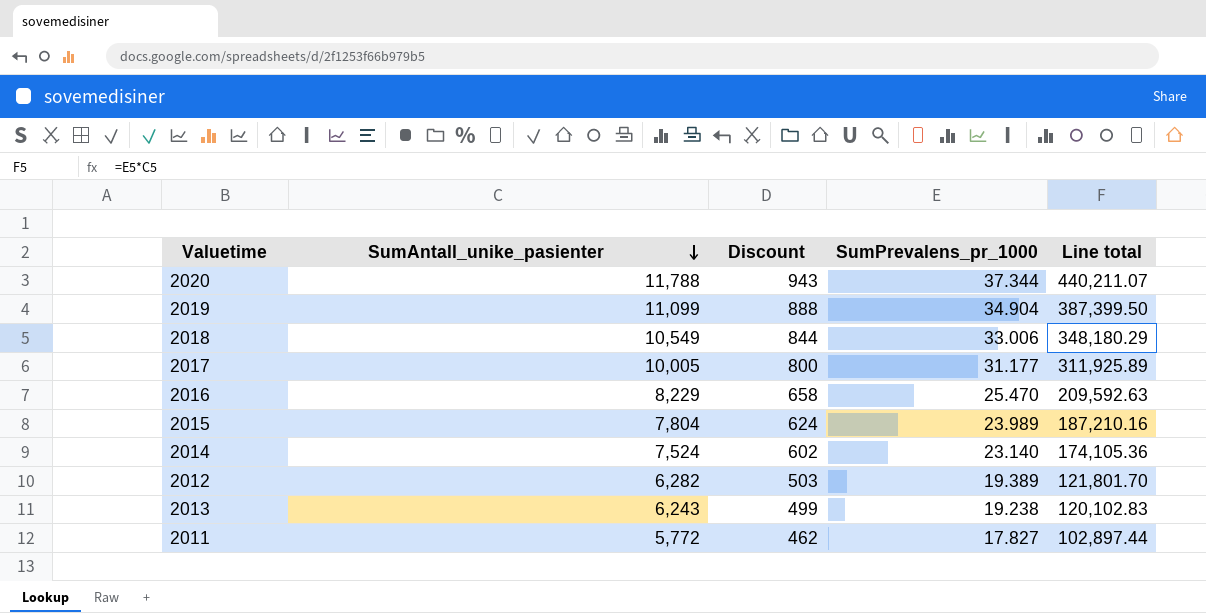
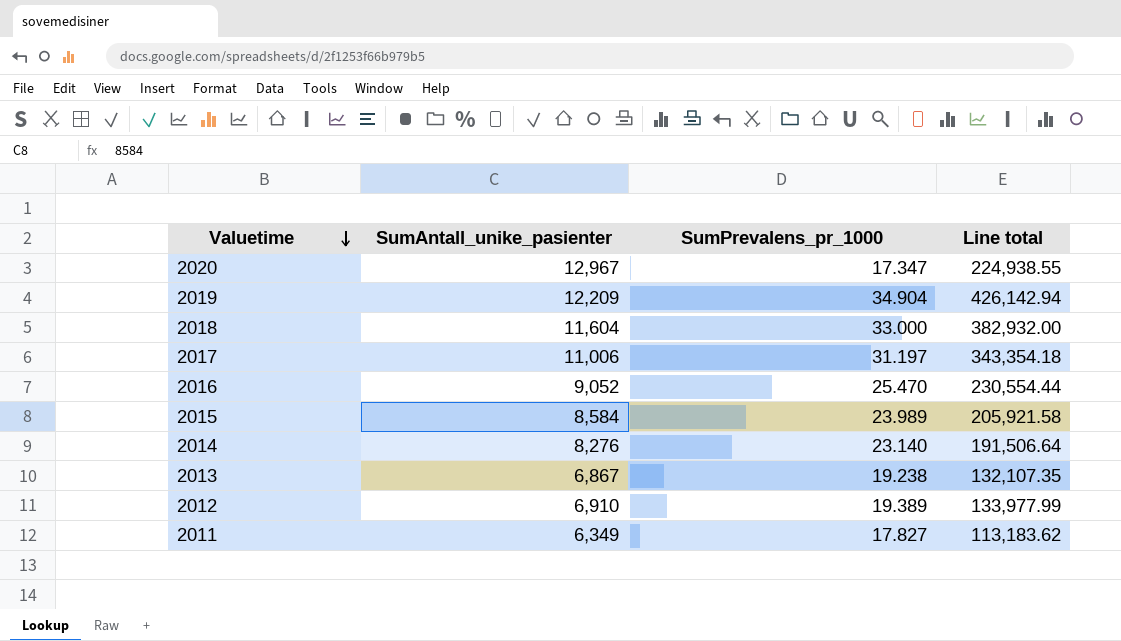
row order: SumAntall_unike_pasienter descending -> Valuetime descending
column Discount | formula: [SumAntall_unike_pasienter] * 0.08 -> none
2020 | SumAntall_unike_pasienter: 11,788 -> 12,967
2020 | SumPrevalens_pr_1000: 37.344 -> 17.347
2020 | Line total: 440,211.07 -> 224,938.55
2019 | SumAntall_unike_pasienter: 11,099 -> 12,209
2019 | Line total: 387,399.50 -> 426,142.94
2018 | SumAntall_unike_pasienter: 10,549 -> 11,604
2018 | SumPrevalens_pr_1000: 33.006 -> 33.000
2018 | Line total: 348,180.29 -> 382,932.00
2017 | SumAntall_unike_pasienter: 10,005 -> 11,006
2017 | SumPrevalens_pr_1000: 31.177 -> 31.197
2017 | Line total: 311,925.89 -> 343,354.18
2016 | SumAntall_unike_pasienter: 8,229 -> 9,052
2016 | Line total: 209,592.63 -> 230,554.44
2015 | SumAntall_unike_pasienter: 7,804 -> 8,584
2015 | Line total: 187,210.16 -> 205,921.58
2014 | SumAntall_unike_pasienter: 7,524 -> 8,276
2014 | Line total: 174,105.36 -> 191,506.64
2013 | SumAntall_unike_pasienter: 6,243 -> 6,867
2013 | Line total: 120,102.83 -> 132,107.35
2012 | SumAntall_unike_pasienter: 6,282 -> 6,910
2012 | Line total: 121,801.70 -> 133,977.99
2011 | SumAntall_unike_pasienter: 5,772 -> 6,349
2011 | Line total: 102,897.44 -> 113,183.62

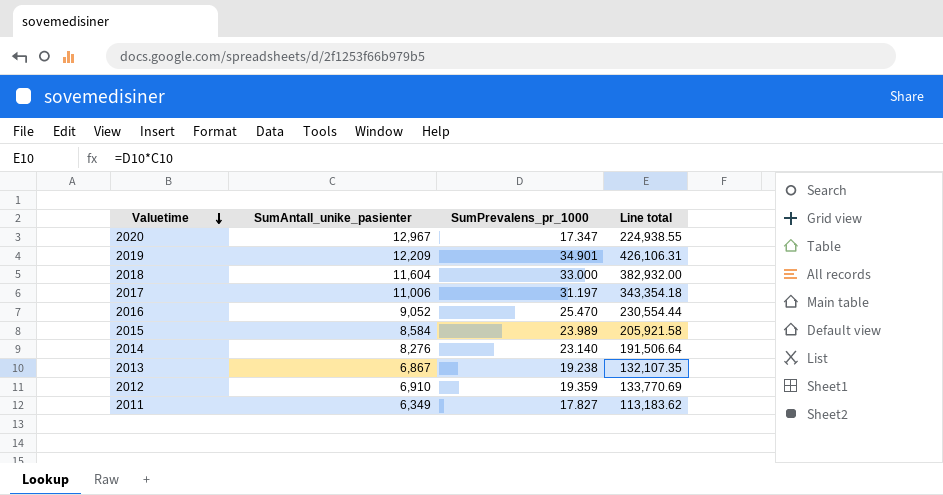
2019 | SumPrevalens_pr_1000: 34.904 -> 34.901
2019 | Line total: 426,142.94 -> 426,106.31
2012 | SumPrevalens_pr_1000: 19.389 -> 19.359
2012 | Line total: 133,977.99 -> 133,770.69

